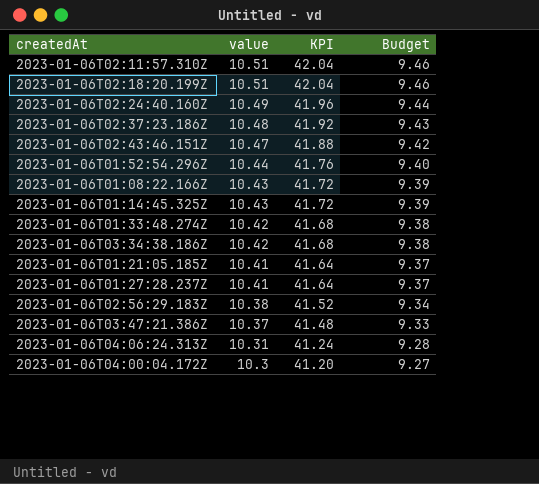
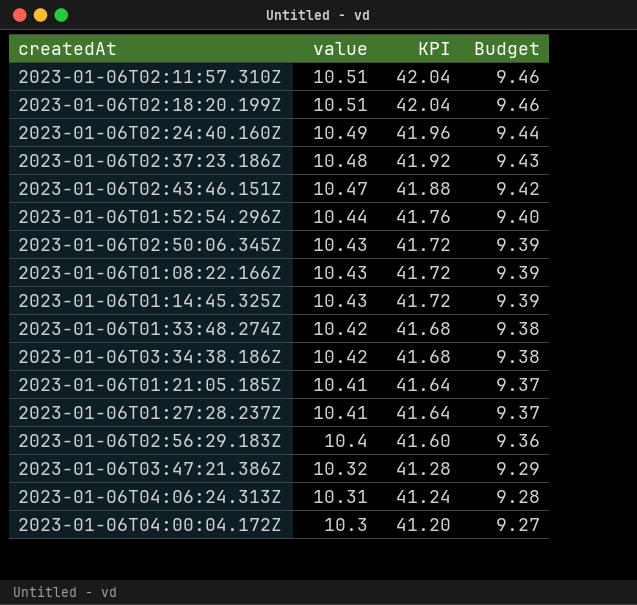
row 2023-01-06T02:50:06.345Z: none -> 10.43 | 41.72 | 9.39
2023-01-06T02:56:29.183Z | value: 10.38 -> 10.4
2023-01-06T02:56:29.183Z | KPI: 41.52 -> 41.60
2023-01-06T02:56:29.183Z | Budget: 9.34 -> 9.36
2023-01-06T03:47:21.386Z | value: 10.37 -> 10.32
2023-01-06T03:47:21.386Z | KPI: 41.48 -> 41.28
2023-01-06T03:47:21.386Z | Budget: 9.33 -> 9.29

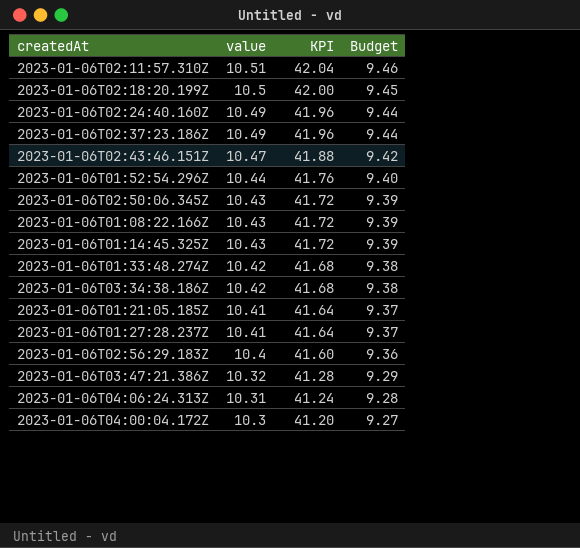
2023-01-06T02:18:20.199Z | value: 10.51 -> 10.5
2023-01-06T02:18:20.199Z | KPI: 42.04 -> 42.00
2023-01-06T02:18:20.199Z | Budget: 9.46 -> 9.45
2023-01-06T02:37:23.186Z | value: 10.48 -> 10.49
2023-01-06T02:37:23.186Z | KPI: 41.92 -> 41.96
2023-01-06T02:37:23.186Z | Budget: 9.43 -> 9.44

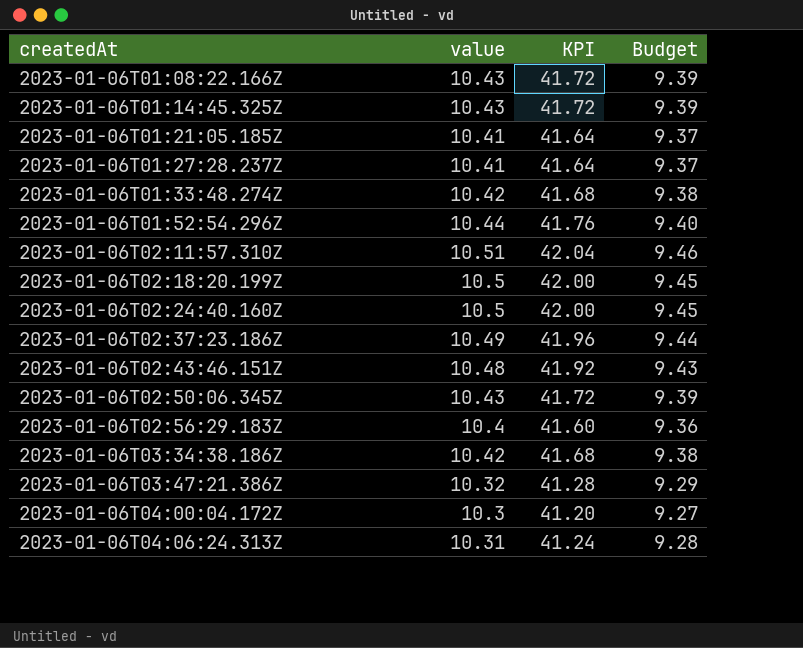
row order: value descending -> createdAt ascending
2023-01-06T02:24:40.160Z | value: 10.49 -> 10.5
2023-01-06T02:24:40.160Z | KPI: 41.96 -> 42.00
2023-01-06T02:24:40.160Z | Budget: 9.44 -> 9.45
2023-01-06T02:43:46.151Z | value: 10.47 -> 10.48
2023-01-06T02:43:46.151Z | KPI: 41.88 -> 41.92
2023-01-06T02:43:46.151Z | Budget: 9.42 -> 9.43

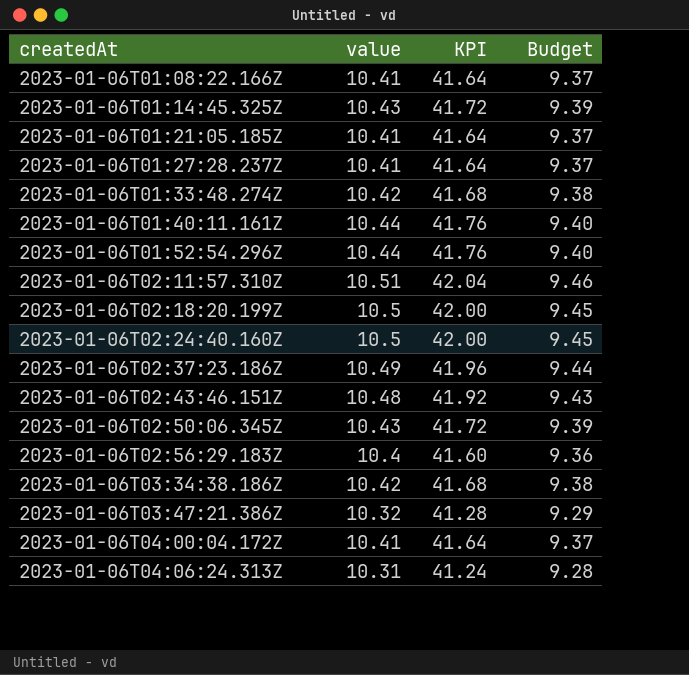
2023-01-06T01:08:22.166Z | value: 10.43 -> 10.41
2023-01-06T01:08:22.166Z | KPI: 41.72 -> 41.64
2023-01-06T01:08:22.166Z | Budget: 9.39 -> 9.37
row 2023-01-06T01:40:11.161Z: none -> 10.44 | 41.76 | 9.40
2023-01-06T04:00:04.172Z | value: 10.3 -> 10.41
2023-01-06T04:00:04.172Z | KPI: 41.20 -> 41.64
2023-01-06T04:00:04.172Z | Budget: 9.27 -> 9.37

